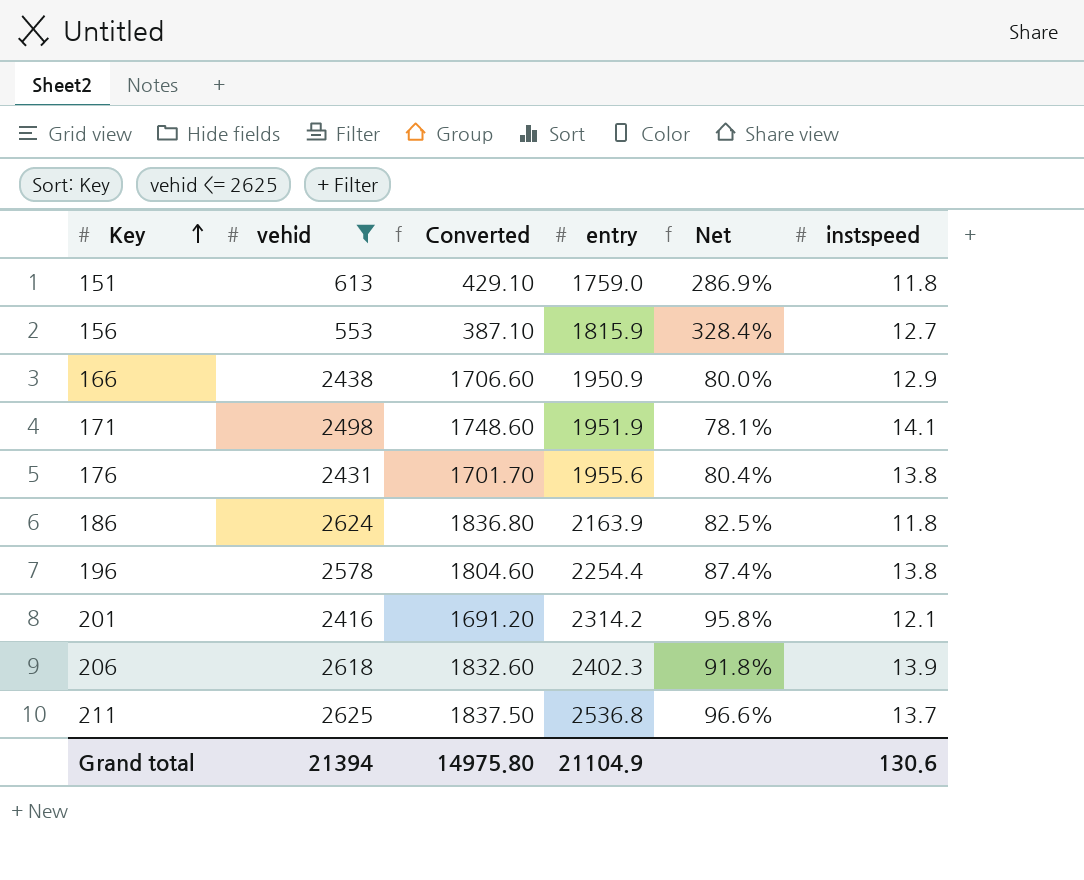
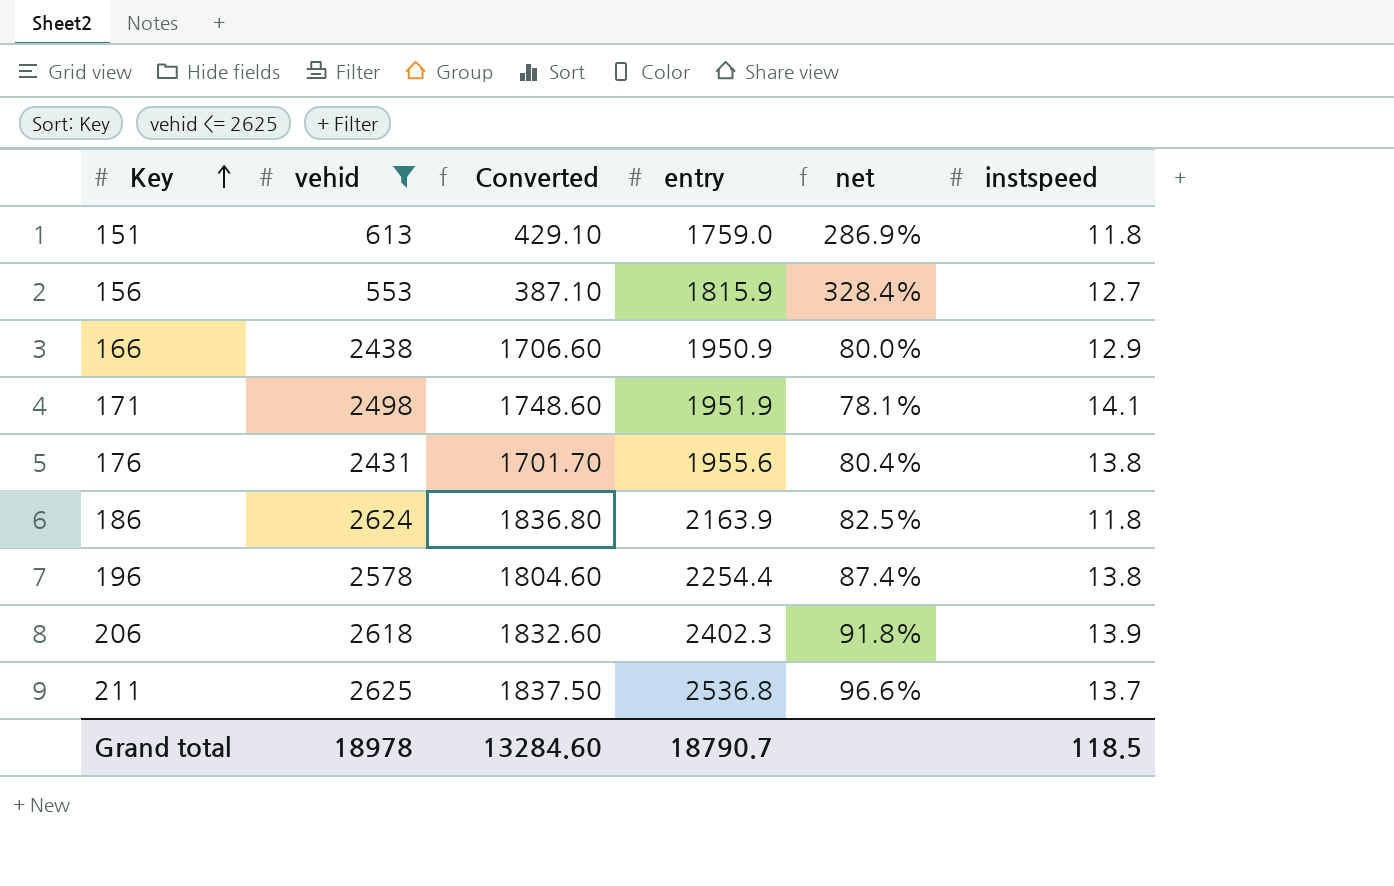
column name: Net -> net
row 201: 2416 | 1691.20 | 2314.2 | 95.8% | 12.1 -> none
Grand total | vehid: 21394 -> 18978
Grand total | Converted: 14975.80 -> 13284.60
Grand total | entry: 21104.9 -> 18790.7
Grand total | instspeed: 130.6 -> 118.5

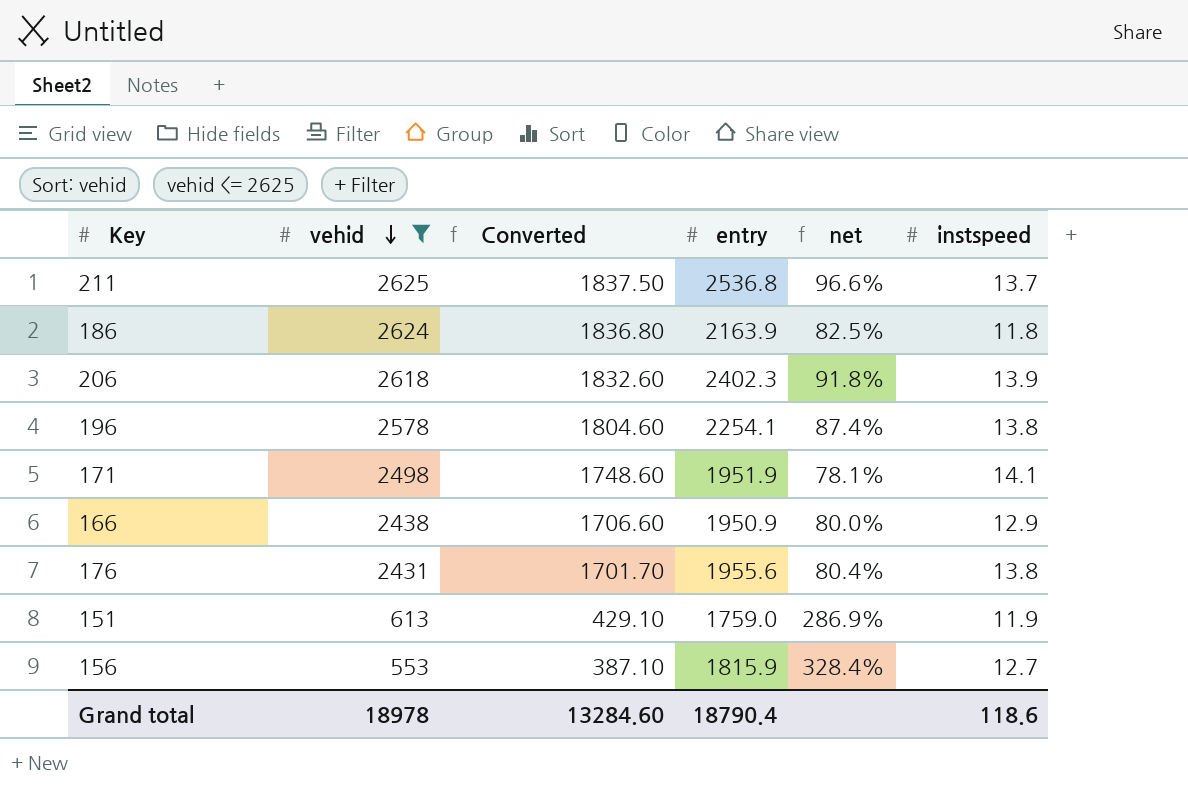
row order: Key ascending -> vehid descending
196 | entry: 2254.4 -> 2254.1
151 | instspeed: 11.8 -> 11.9
Grand total | entry: 18790.7 -> 18790.4
Grand total | instspeed: 118.5 -> 118.6

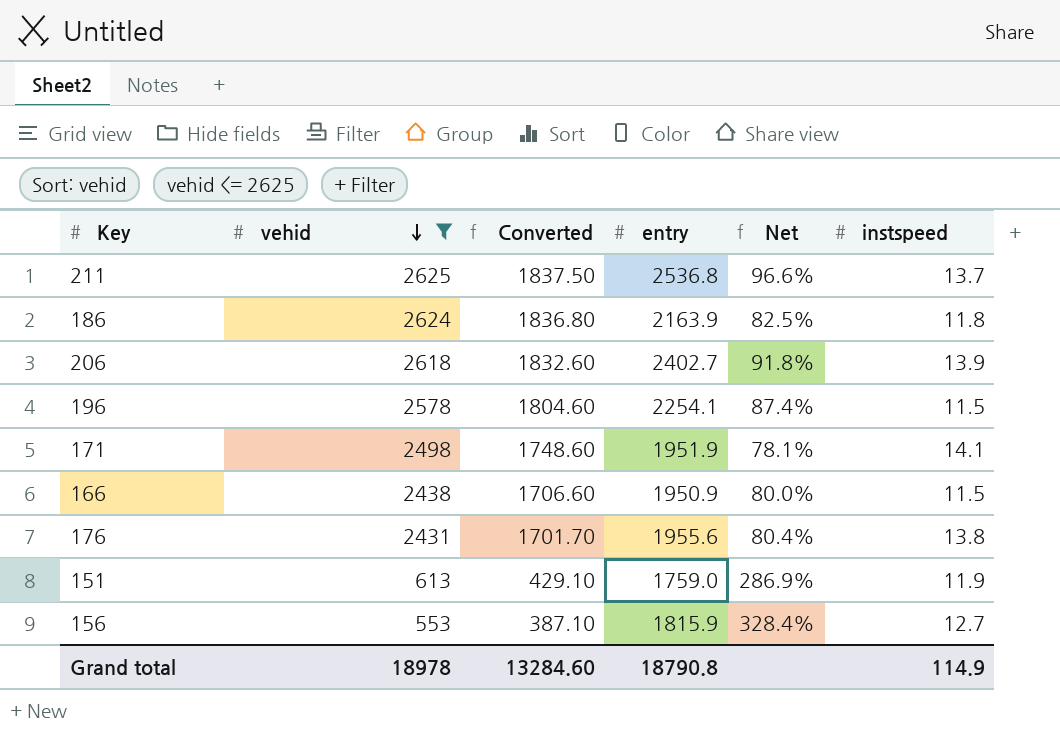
column name: net -> Net
206 | entry: 2402.3 -> 2402.7
196 | instspeed: 13.8 -> 11.5
166 | instspeed: 12.9 -> 11.5
Grand total | entry: 18790.4 -> 18790.8
Grand total | instspeed: 118.6 -> 114.9

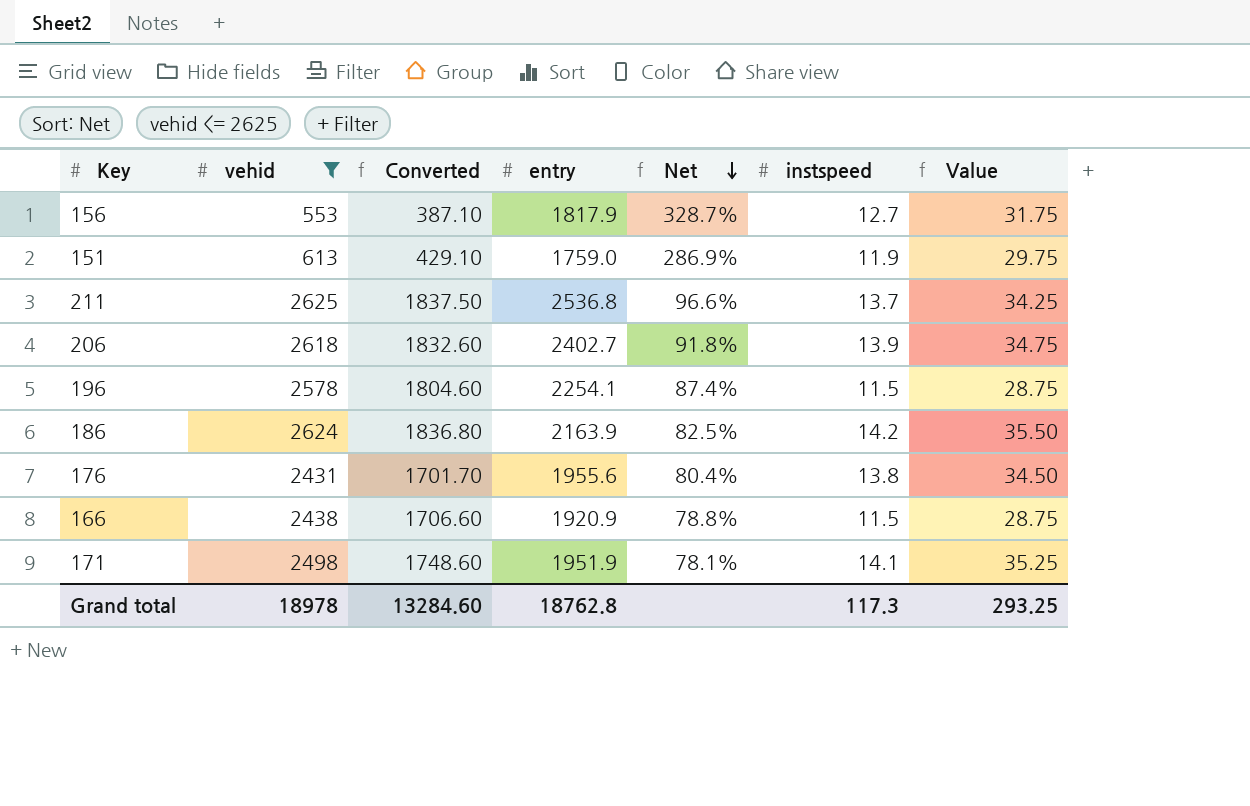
row order: vehid descending -> Net descending
column Value | formula: none -> [instspeed] * 2.5
156 | entry: 1815.9 -> 1817.9
156 | Net: 328.4% -> 328.7%
186 | instspeed: 11.8 -> 14.2
166 | entry: 1950.9 -> 1920.9
166 | Net: 80.0% -> 78.8%
Grand total | entry: 18790.8 -> 18762.8
Grand total | instspeed: 114.9 -> 117.3

